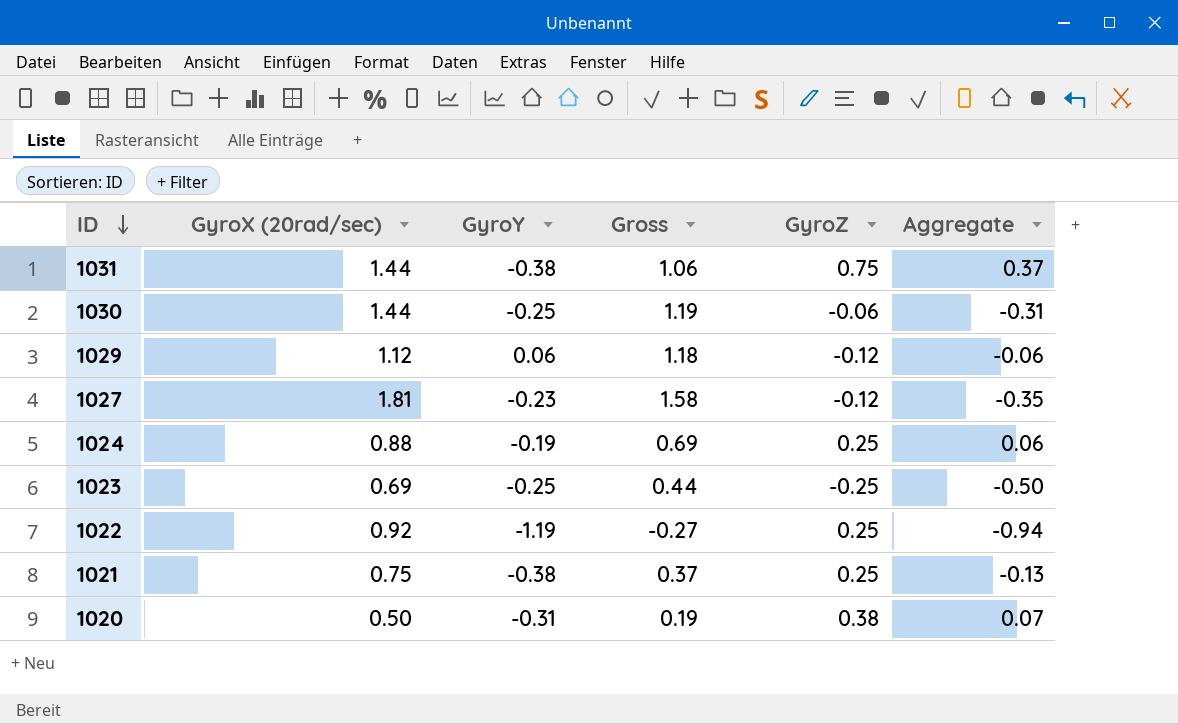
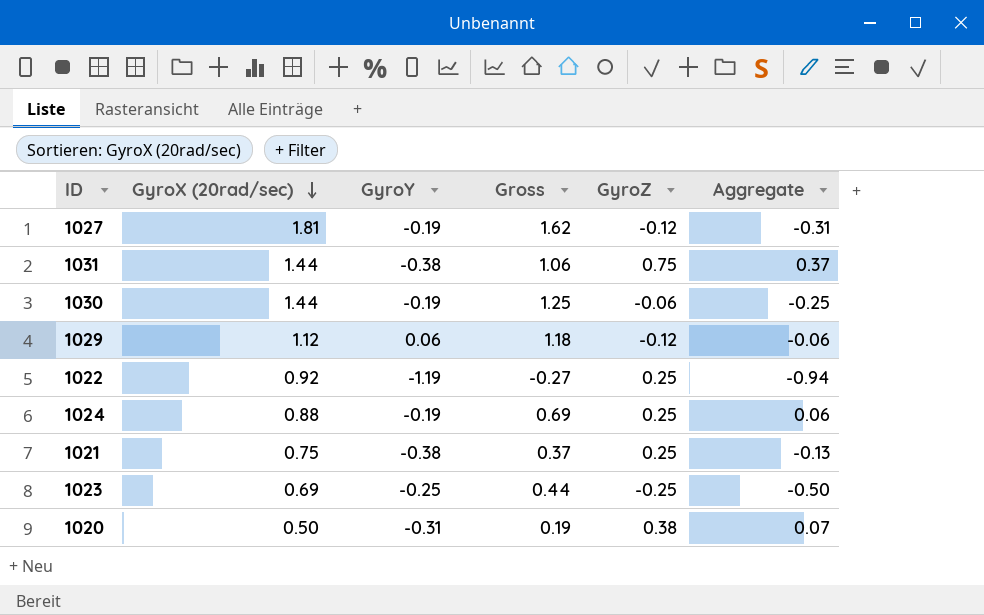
row order: ID descending -> GyroX (20rad/sec) descending
1027 | GyroY: -0.23 -> -0.19
1027 | Gross: 1.58 -> 1.62
1027 | Aggregate: -0.35 -> -0.31
1030 | GyroY: -0.25 -> -0.19
1030 | Gross: 1.19 -> 1.25
1030 | Aggregate: -0.31 -> -0.25

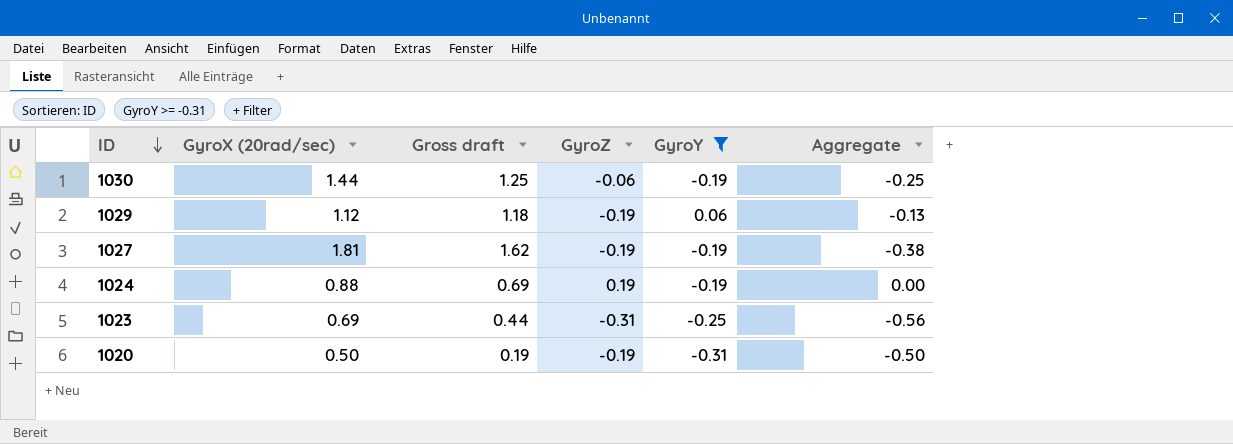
filter: none -> GyroY >= -0.31
row order: GyroX (20rad/sec) descending -> ID descending
column name: Gross -> Gross draft
column GyroY | position: 3 -> 5
1029 | GyroZ: -0.12 -> -0.19
1029 | Aggregate: -0.06 -> -0.13
1027 | GyroZ: -0.12 -> -0.19
1027 | Aggregate: -0.31 -> -0.38
1024 | GyroZ: 0.25 -> 0.19
1024 | Aggregate: 0.06 -> 0.00
1023 | GyroZ: -0.25 -> -0.31
1023 | Aggregate: -0.50 -> -0.56
1020 | GyroZ: 0.38 -> -0.19
1020 | Aggregate: 0.07 -> -0.50

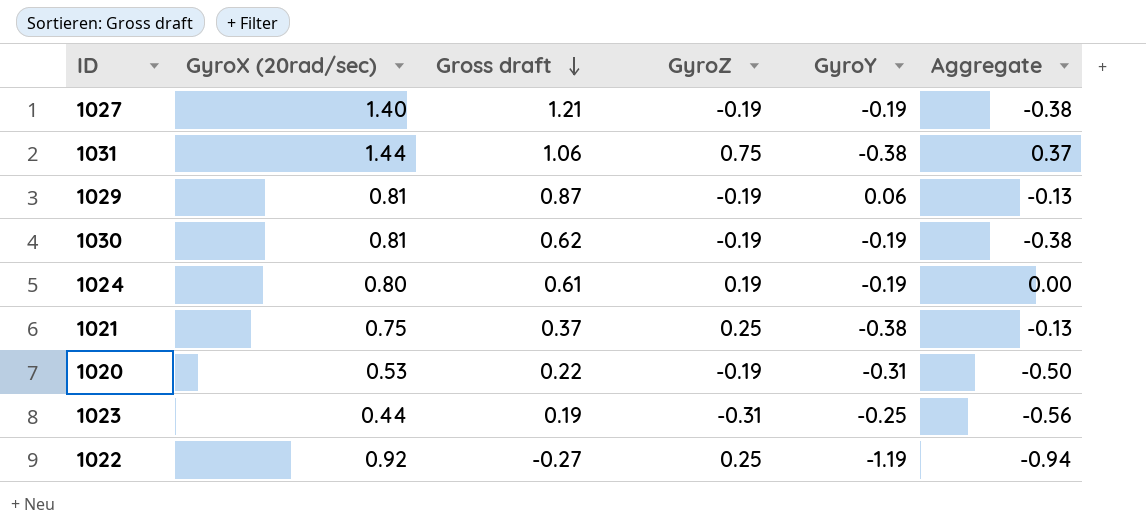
filter: GyroY >= -0.31 -> none
row order: ID descending -> Gross draft descending
1027 | GyroX (20rad/sec): 1.81 -> 1.40
1027 | Gross draft: 1.62 -> 1.21
1029 | GyroX (20rad/sec): 1.12 -> 0.81
1029 | Gross draft: 1.18 -> 0.87
1030 | GyroX (20rad/sec): 1.44 -> 0.81
1030 | Gross draft: 1.25 -> 0.62
1030 | GyroZ: -0.06 -> -0.19
1030 | Aggregate: -0.25 -> -0.38
1024 | GyroX (20rad/sec): 0.88 -> 0.80
1024 | Gross draft: 0.69 -> 0.61
1020 | GyroX (20rad/sec): 0.50 -> 0.53
1020 | Gross draft: 0.19 -> 0.22
1023 | GyroX (20rad/sec): 0.69 -> 0.44
1023 | Gross draft: 0.44 -> 0.19

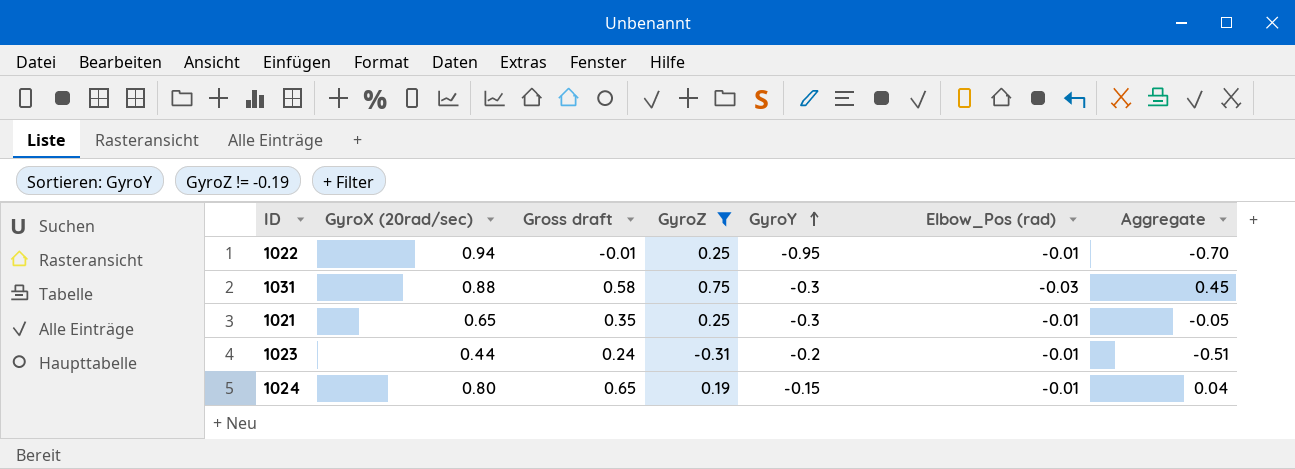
filter: none -> GyroZ != -0.19
row order: Gross draft descending -> GyroY ascending
column Elbow_Pos (rad) | position: none -> 6
1022 | GyroX (20rad/sec): 0.92 -> 0.94
1022 | Gross draft: -0.27 -> -0.01
1022 | GyroY: -1.19 -> -0.95
1022 | Aggregate: -0.94 -> -0.70
1031 | GyroX (20rad/sec): 1.44 -> 0.88
1031 | Gross draft: 1.06 -> 0.58
1031 | GyroY: -0.38 -> -0.3
1031 | Aggregate: 0.37 -> 0.45
1021 | GyroX (20rad/sec): 0.75 -> 0.65
1021 | Gross draft: 0.37 -> 0.35
1021 | GyroY: -0.38 -> -0.3
1021 | Aggregate: -0.13 -> -0.05
1023 | Gross draft: 0.19 -> 0.24
1023 | GyroY: -0.25 -> -0.2
1023 | Aggregate: -0.56 -> -0.51
1024 | Gross draft: 0.61 -> 0.65
1024 | GyroY: -0.19 -> -0.15
1024 | Aggregate: 0.00 -> 0.04

